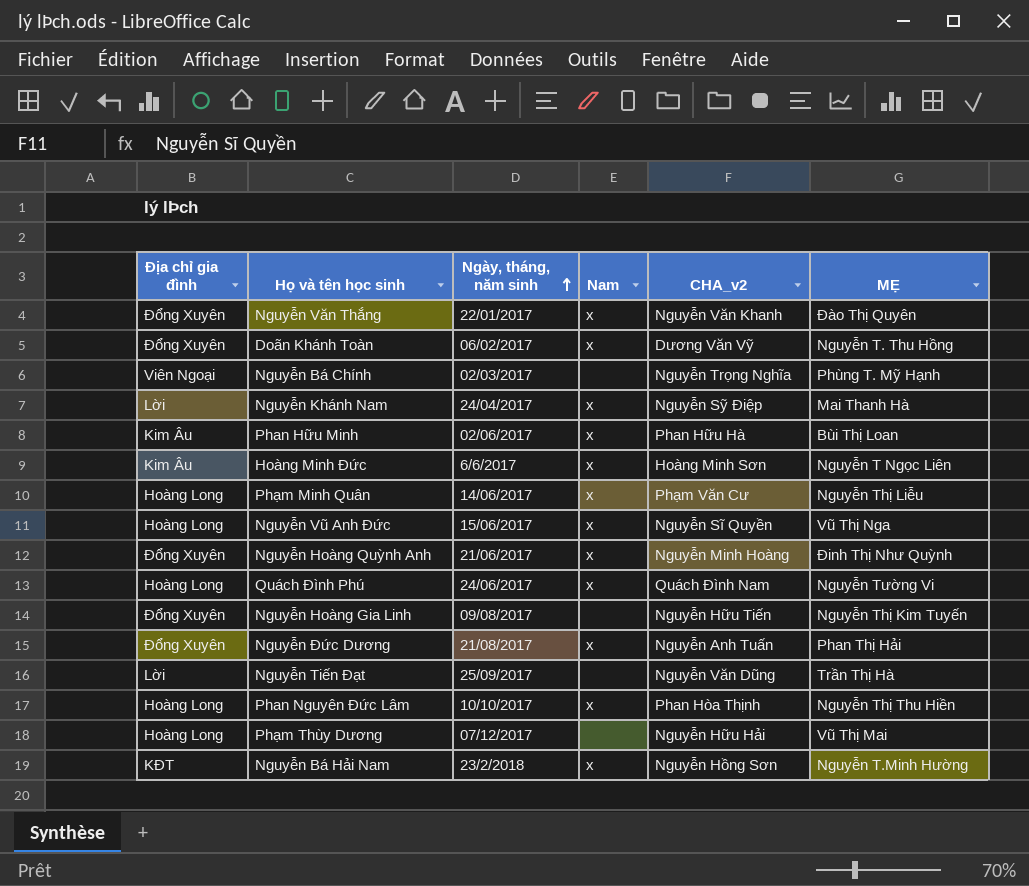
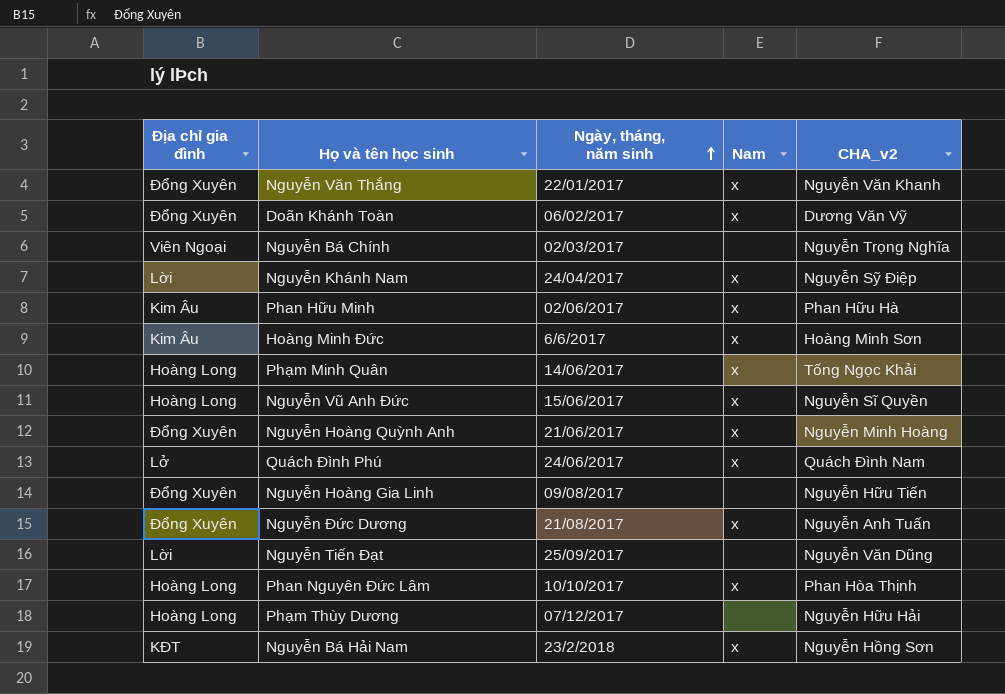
column MẸ | position: 6 -> none
Phạm Minh Quân | CHA_v2: Phạm Văn Cư -> Tống Ngọc Khải
Quách Đình Phú | Địa chỉ gia đình: Hoàng Long -> Lở

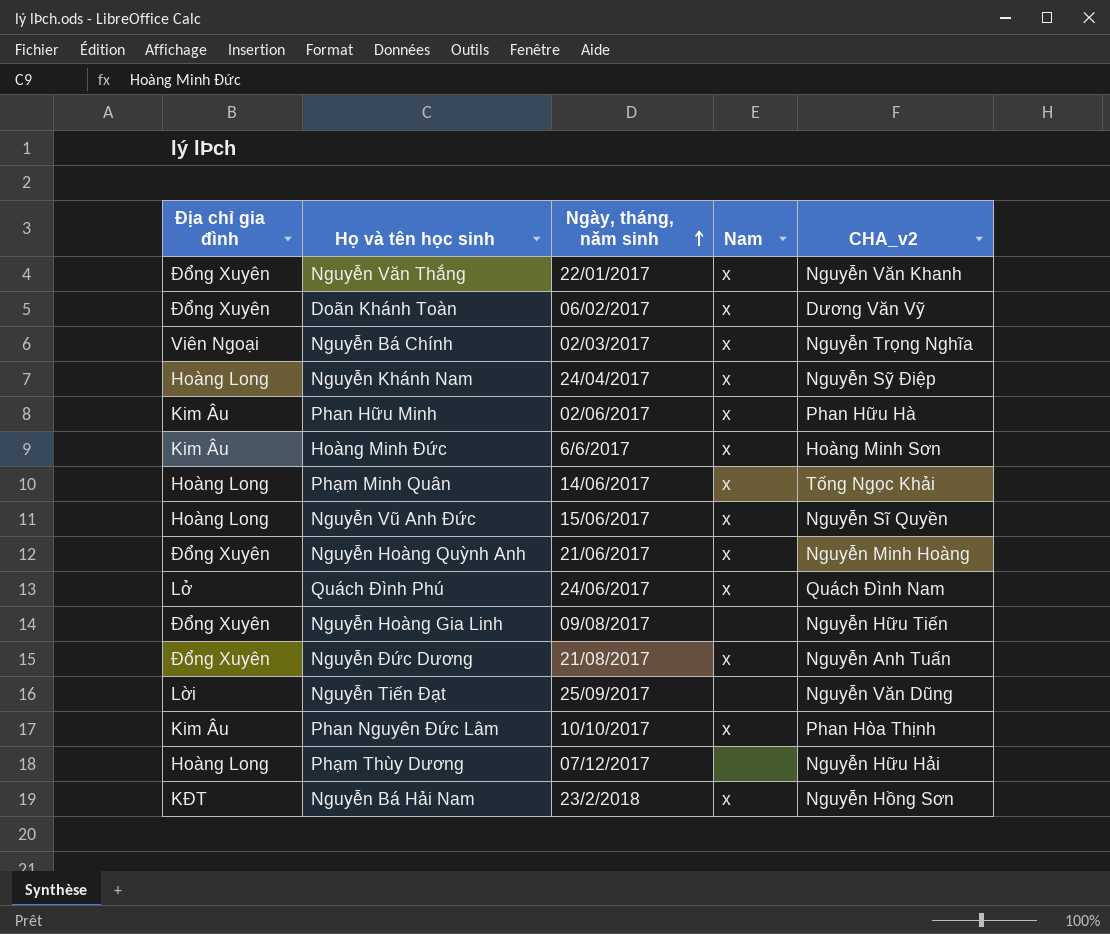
Nguyễn Bá Chính | Nam: none -> x
Nguyễn Khánh Nam | Địa chỉ gia đình: Lời -> Hoàng Long
Phan Nguyên Đức Lâm | Địa chỉ gia đình: Hoàng Long -> Kim Âu

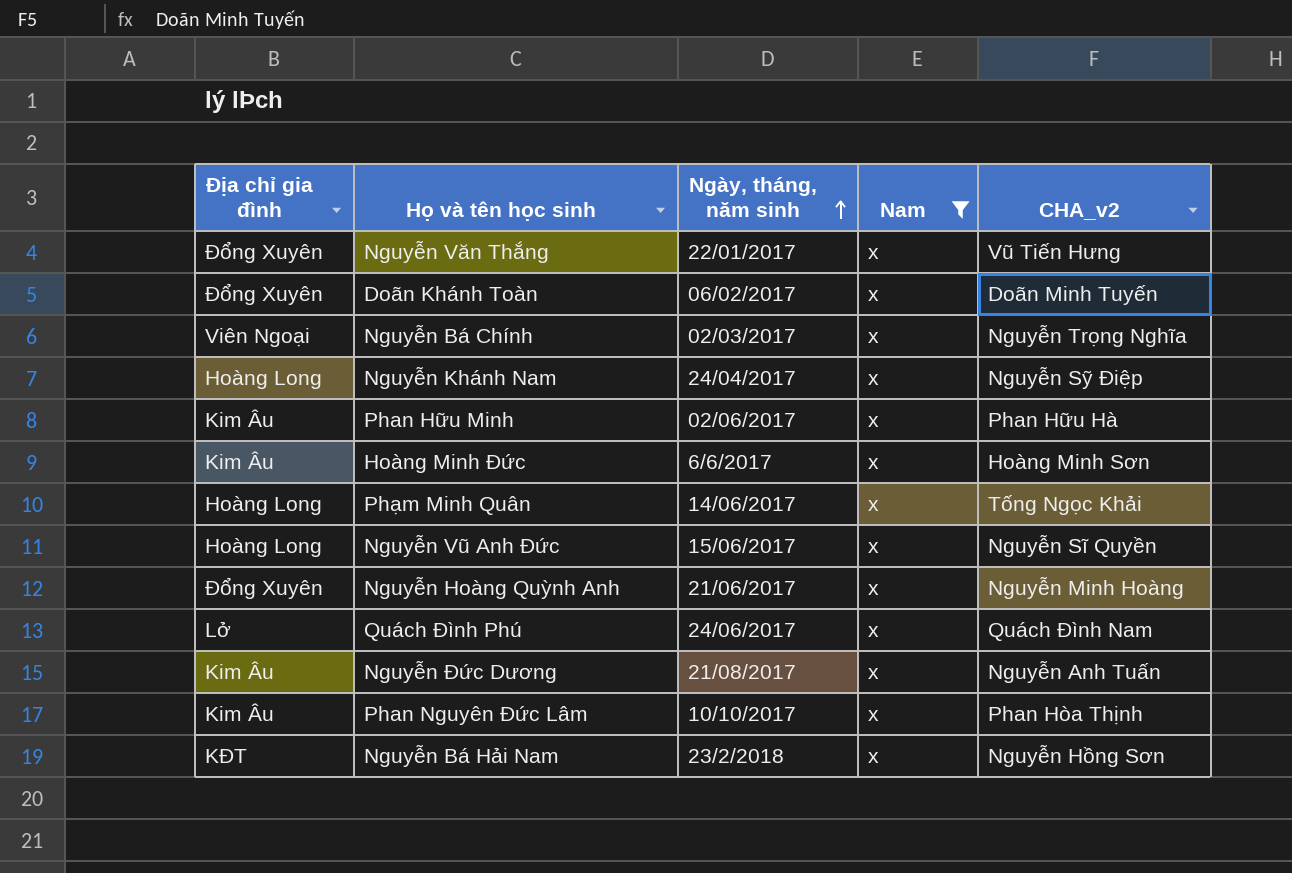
filter: none -> Nam = x
Nguyễn Văn Thắng | CHA_v2: Nguyễn Văn Khanh -> Vũ Tiến Hưng
Doãn Khánh Toàn | CHA_v2: Dương Văn Vỹ -> Doãn Minh Tuyến
Nguyễn Đức Dương | Địa chỉ gia đình: Đổng Xuyên -> Kim Âu

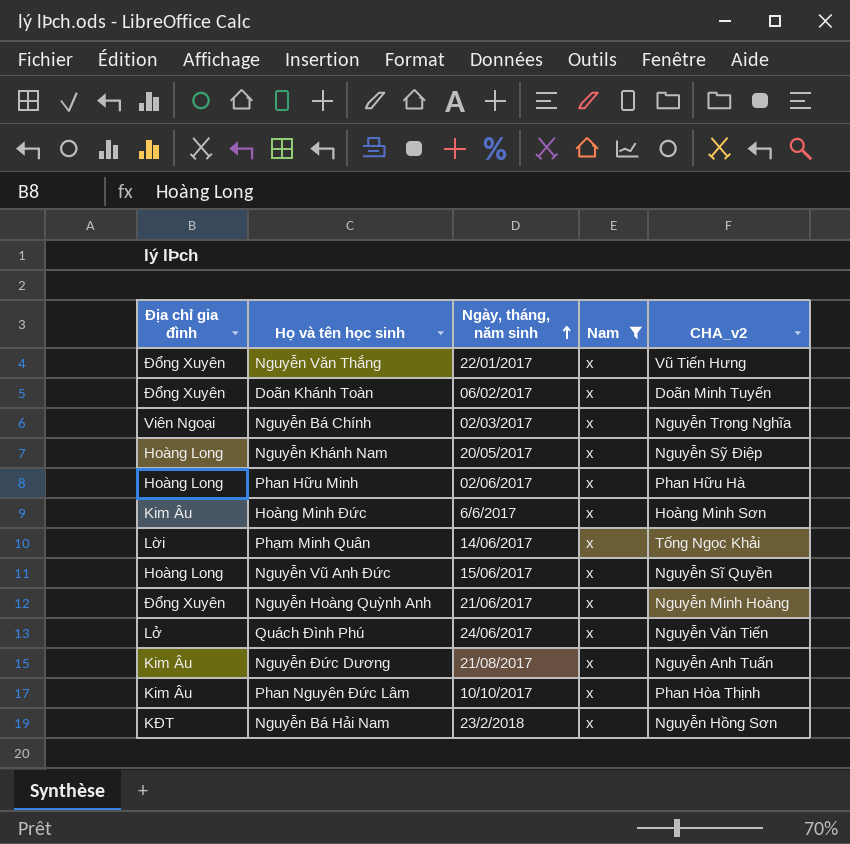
Nguyễn Khánh Nam | Ngày, tháng, năm sinh: 24/04/2017 -> 20/05/2017
Phan Hữu Minh | Địa chỉ gia đình: Kim Âu -> Hoàng Long
Phạm Minh Quân | Địa chỉ gia đình: Hoàng Long -> Lời
Quách Đình Phú | CHA_v2: Quách Đình Nam -> Nguyễn Văn Tiến

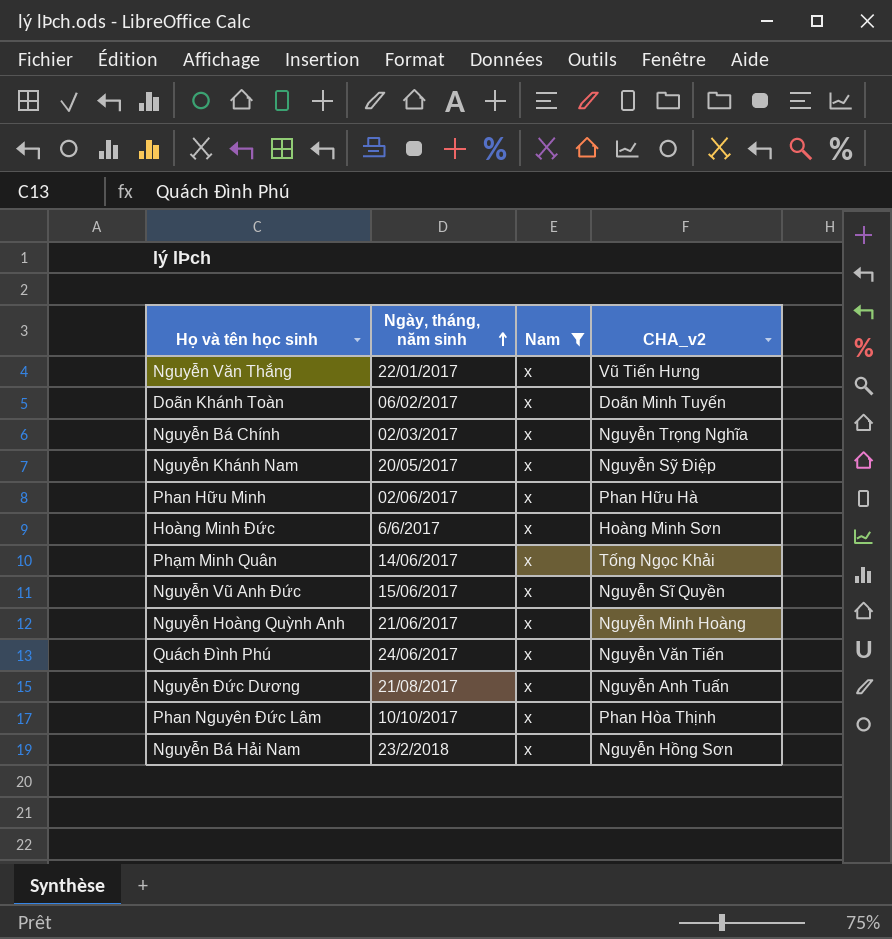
column Địa chỉ gia đình | position: 1 -> none

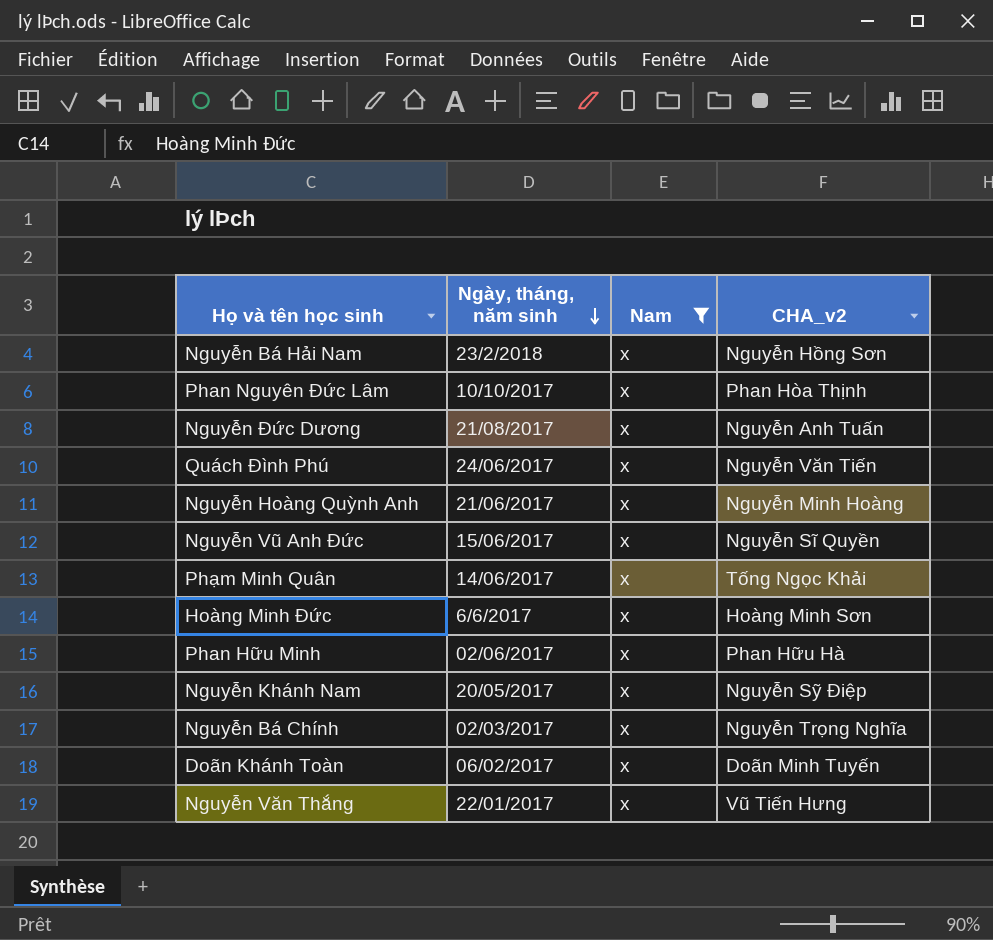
row order: Ngày, tháng, năm sinh ascending -> Ngày, tháng, năm sinh descending

